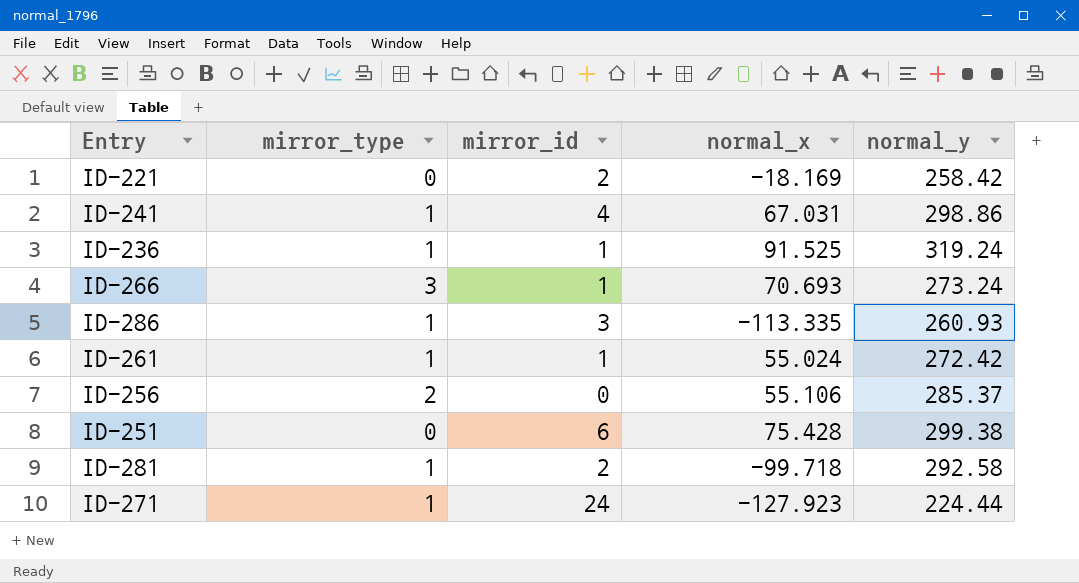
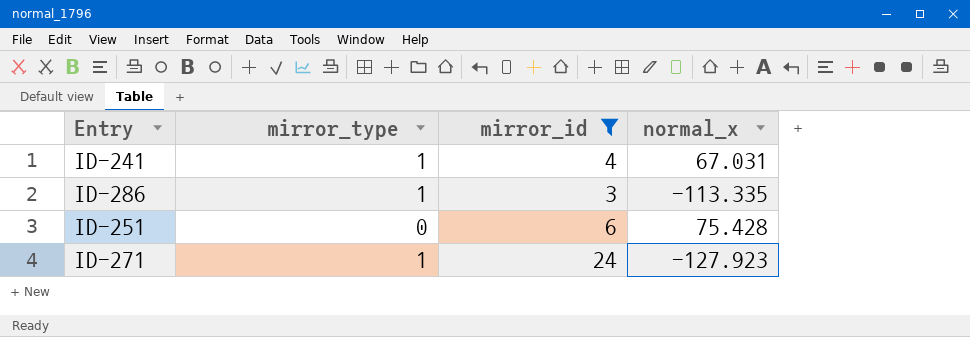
filter: none -> mirror_id >= 3
column normal_y | position: 5 -> none

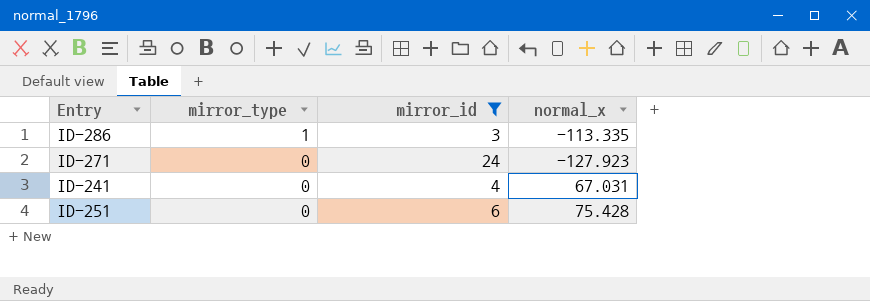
row order: none -> mirror_type descending
ID-271 | mirror_type: 1 -> 0
ID-241 | mirror_type: 1 -> 0

